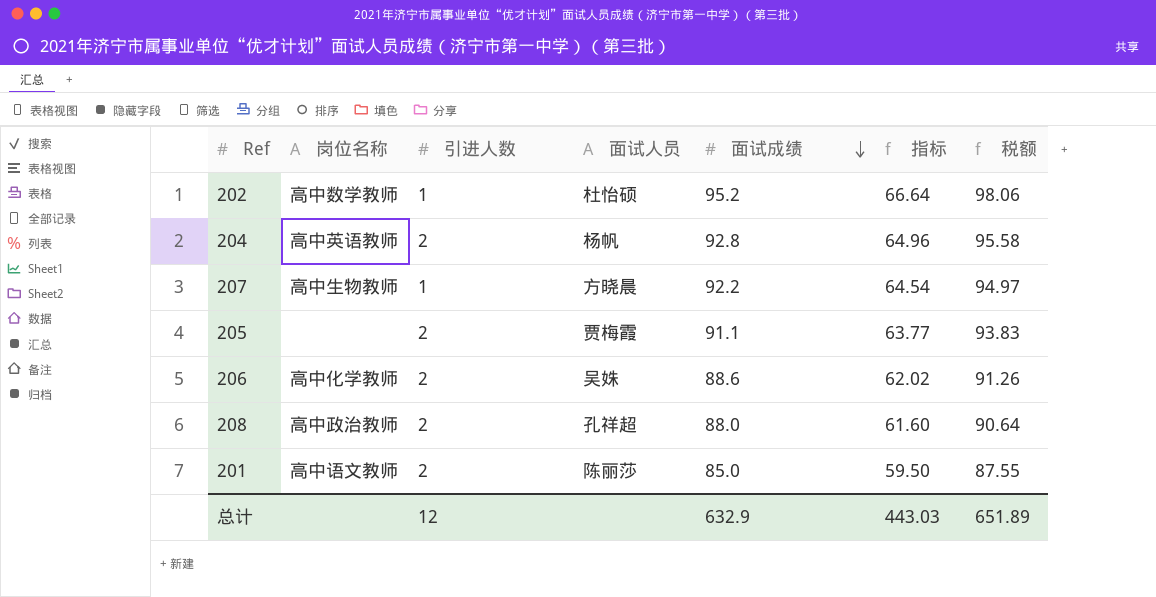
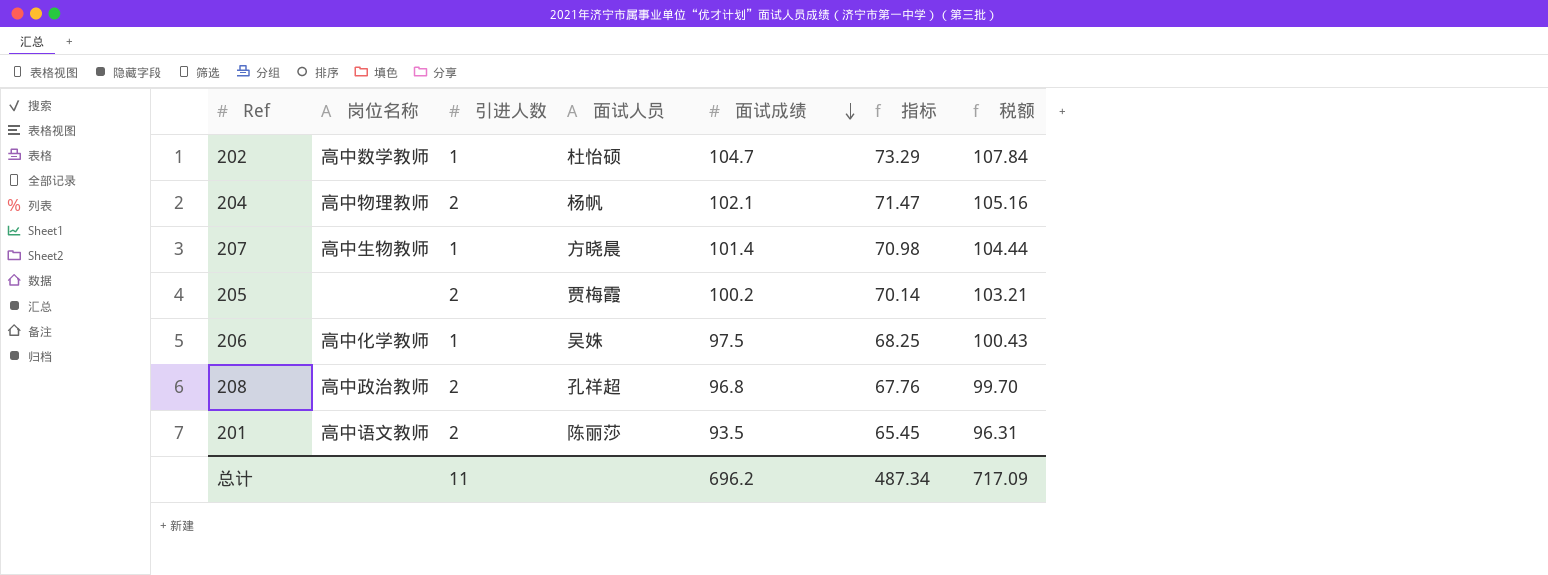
202 | 面试成绩: 95.2 -> 104.7
202 | 指标: 66.64 -> 73.29
202 | 税额: 98.06 -> 107.84
204 | 岗位名称: 高中英语教师 -> 高中物理教师
204 | 面试成绩: 92.8 -> 102.1
204 | 指标: 64.96 -> 71.47
204 | 税额: 95.58 -> 105.16
207 | 面试成绩: 92.2 -> 101.4
207 | 指标: 64.54 -> 70.98
207 | 税额: 94.97 -> 104.44
205 | 面试成绩: 91.1 -> 100.2
205 | 指标: 63.77 -> 70.14
205 | 税额: 93.83 -> 103.21
206 | 引进人数: 2 -> 1
206 | 面试成绩: 88.6 -> 97.5
206 | 指标: 62.02 -> 68.25
206 | 税额: 91.26 -> 100.43
208 | 面试成绩: 88.0 -> 96.8
208 | 指标: 61.60 -> 67.76
208 | 税额: 90.64 -> 99.70
201 | 面试成绩: 85.0 -> 93.5
201 | 指标: 59.50 -> 65.45
201 | 税额: 87.55 -> 96.31
总计 | 引进人数: 12 -> 11
总计 | 面试成绩: 632.9 -> 696.2
总计 | 指标: 443.03 -> 487.34
总计 | 税额: 651.89 -> 717.09

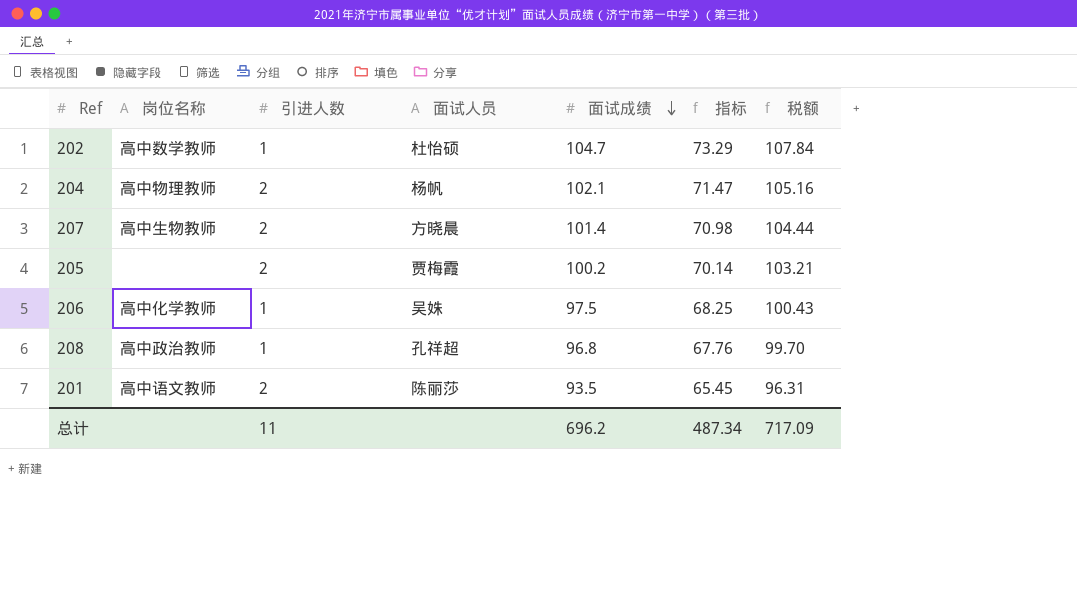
207 | 引进人数: 1 -> 2
208 | 引进人数: 2 -> 1

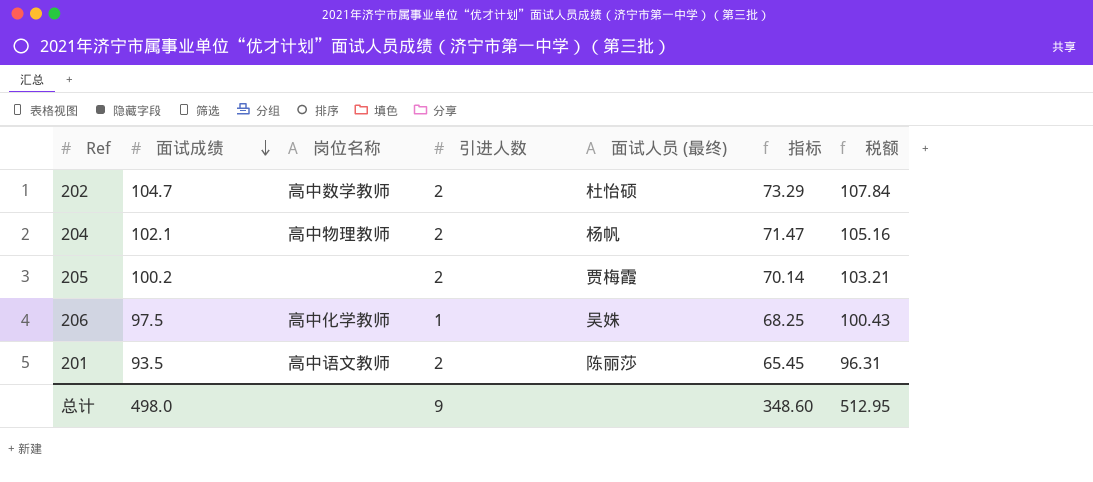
column 面试成绩 | position: 5 -> 2
column name: 面试人员 -> 面试人员 (最终)
row 207: 高中生物教师 | 2 | 方晓晨 | 101.4 | 70.98 | 104.44 -> none
row 208: 高中政治教师 | 1 | 孔祥超 | 96.8 | 67.76 | 99.70 -> none
202 | 引进人数: 1 -> 2
总计 | 面试成绩: 696.2 -> 498.0
总计 | 引进人数: 11 -> 9
总计 | 指标: 487.34 -> 348.60
总计 | 税额: 717.09 -> 512.95

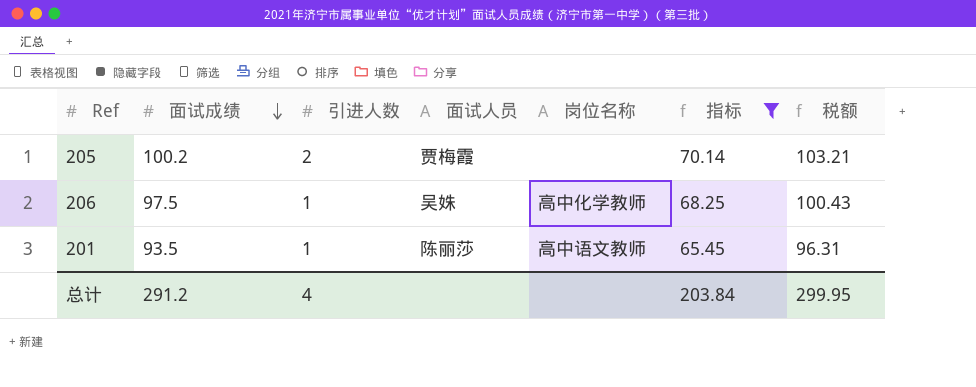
filter: none -> 指标 <= 70.14
column name: 面试人员 (最终) -> 面试人员
column 岗位名称 | position: 3 -> 5
201 | 引进人数: 2 -> 1
总计 | 面试成绩: 498.0 -> 291.2
总计 | 引进人数: 9 -> 4
总计 | 指标: 348.60 -> 203.84
总计 | 税额: 512.95 -> 299.95

